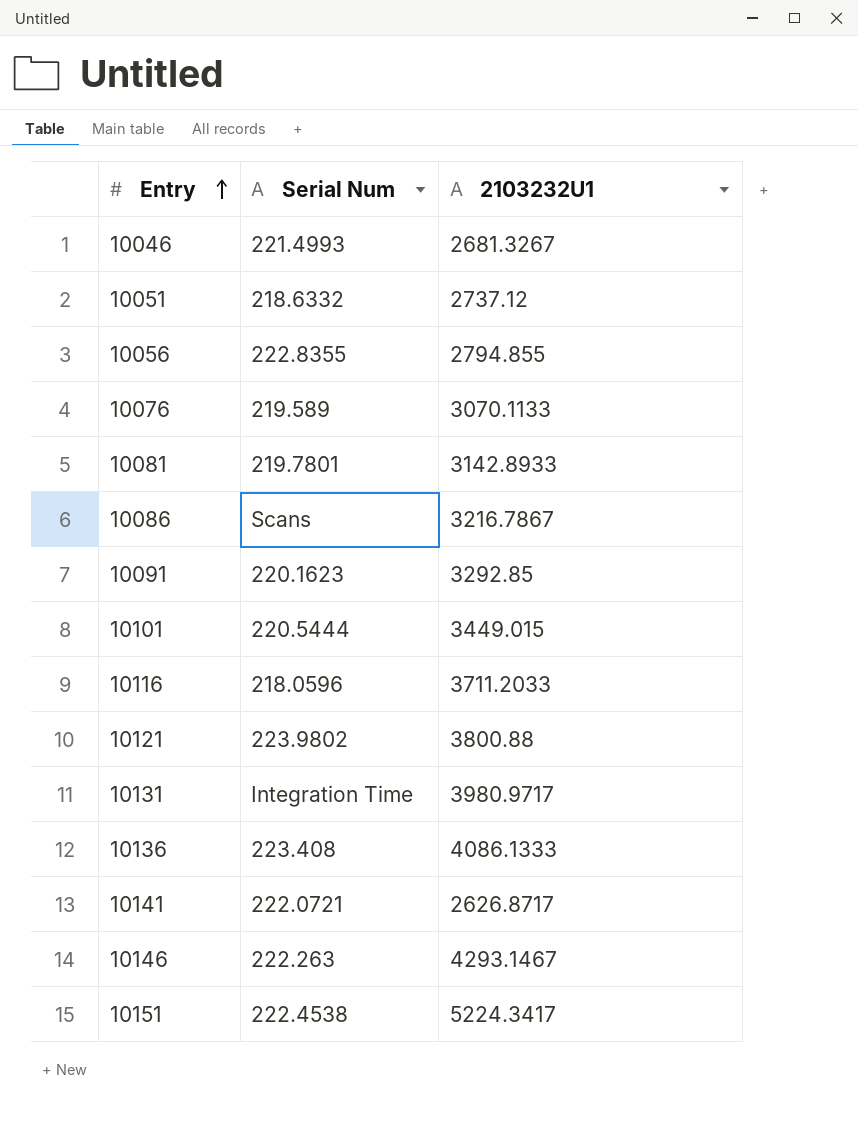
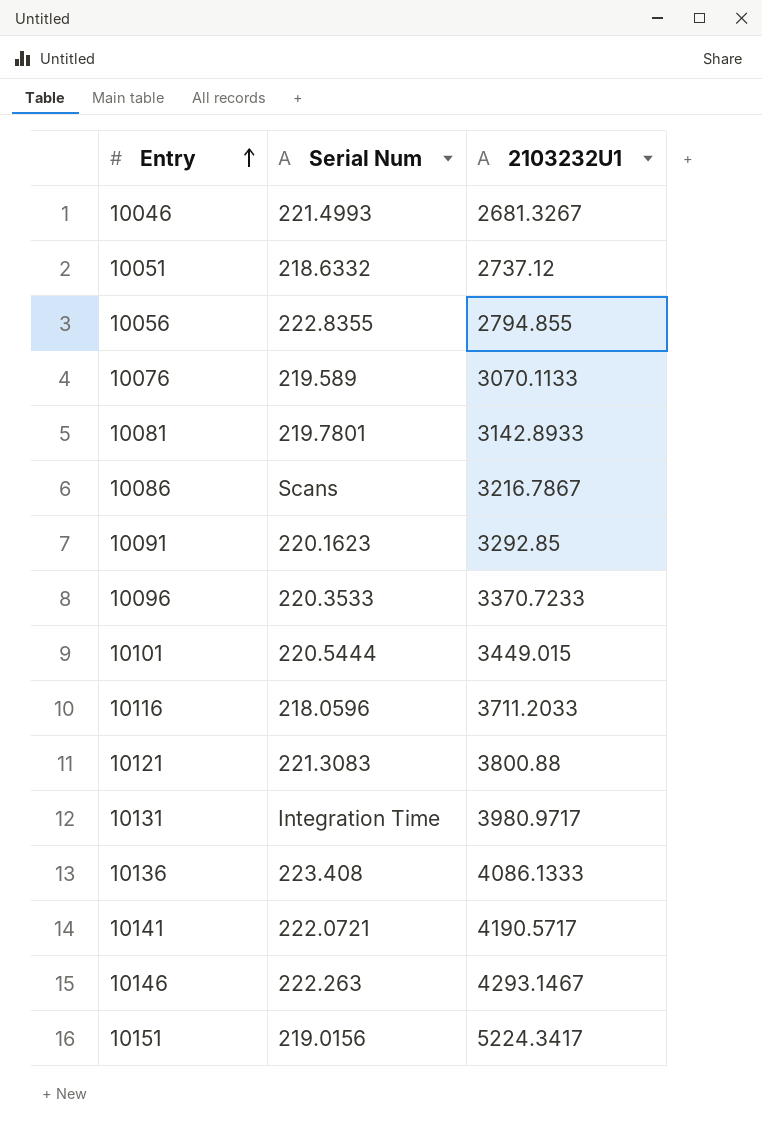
row 10096: none -> 220.3533 | 3370.7233
10121 | Serial Num: 223.9802 -> 221.3083
10141 | 2103232U1: 2626.8717 -> 4190.5717
10151 | Serial Num: 222.4538 -> 219.0156

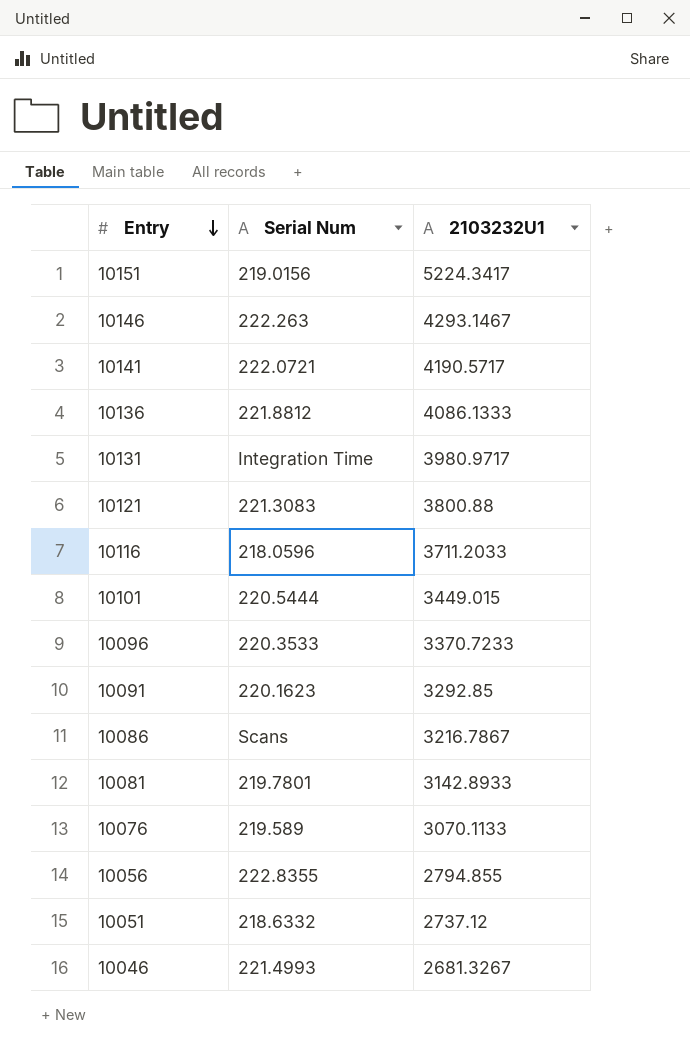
row order: Entry ascending -> Entry descending
10136 | Serial Num: 223.408 -> 221.8812

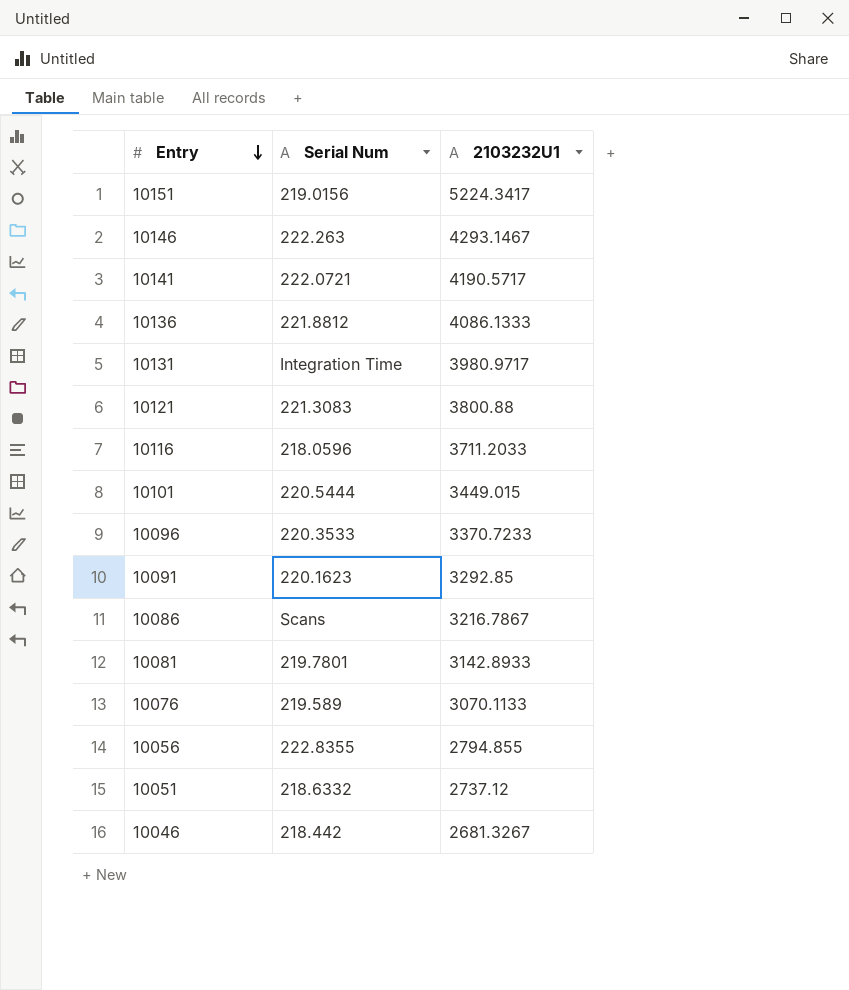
10046 | Serial Num: 221.4993 -> 218.442

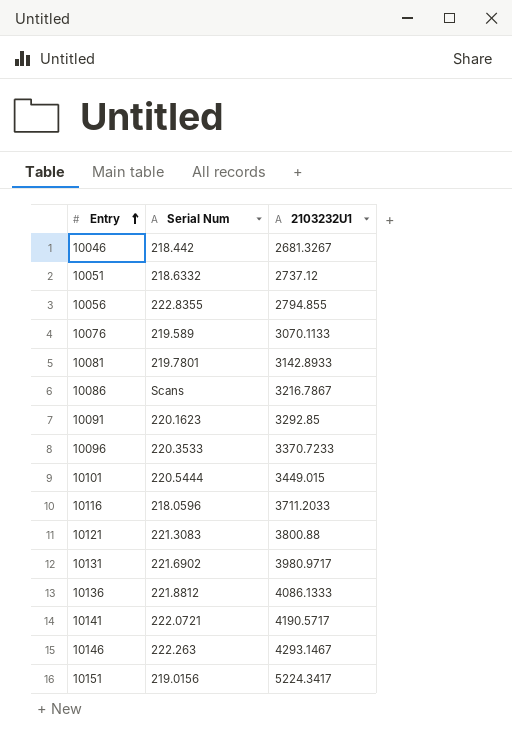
row order: Entry descending -> Entry ascending
10131 | Serial Num: Integration Time -> 221.6902

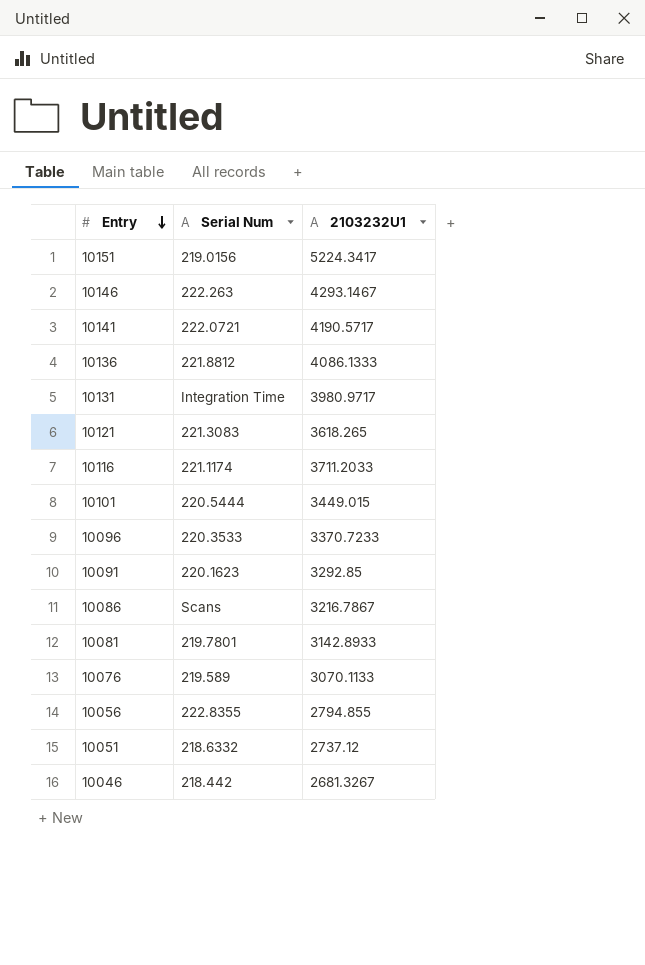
row order: Entry ascending -> Entry descending
10131 | Serial Num: 221.6902 -> Integration Time
10121 | 2103232U1: 3800.88 -> 3618.265
10116 | Serial Num: 218.0596 -> 221.1174

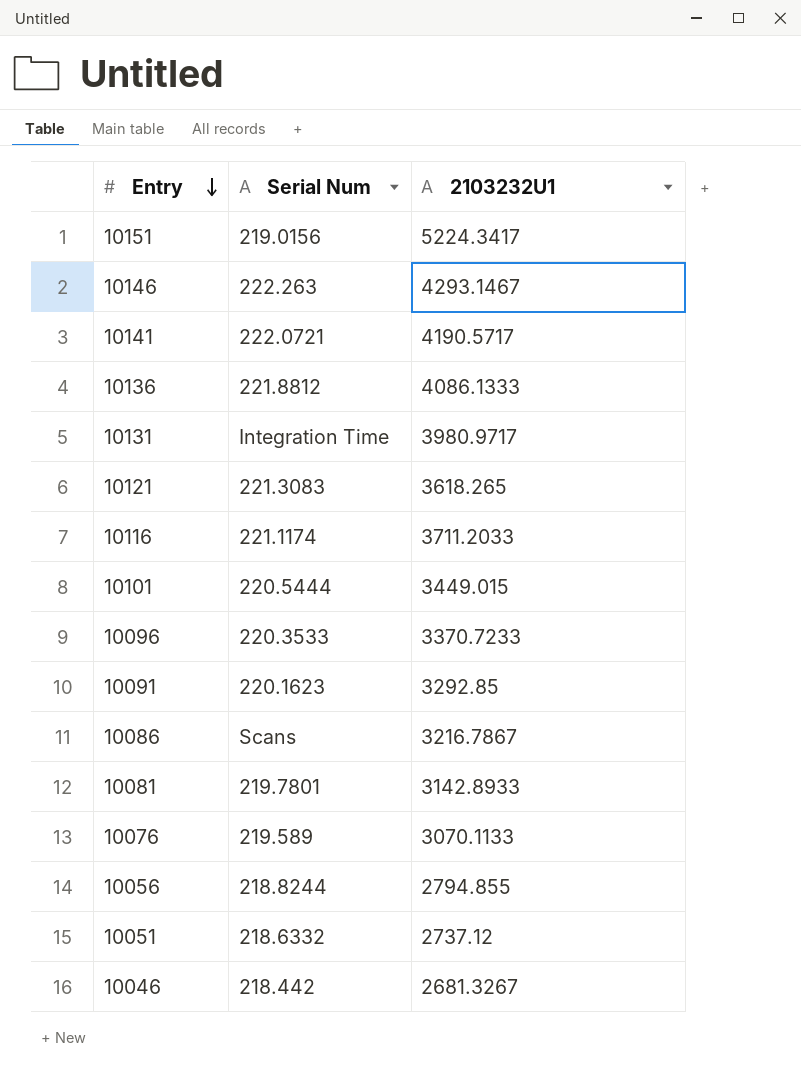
10056 | Serial Num: 222.8355 -> 218.8244

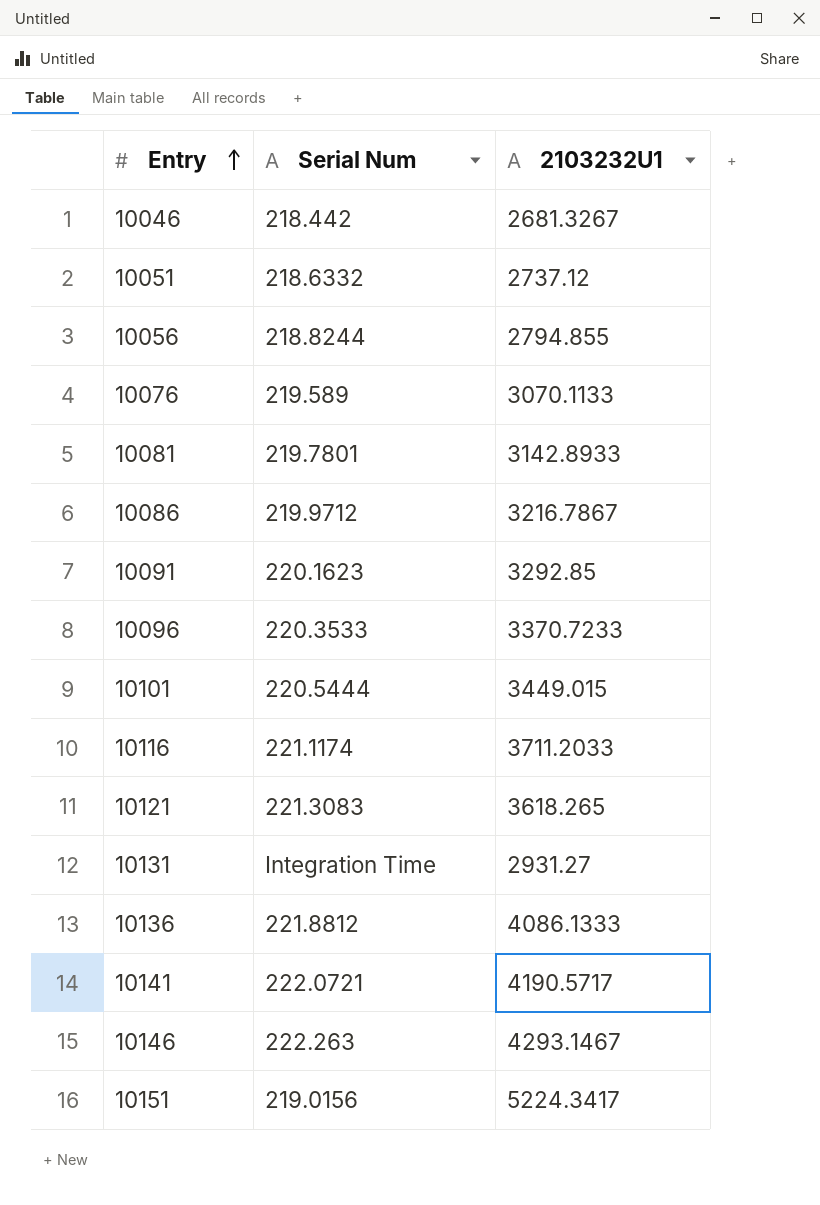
row order: Entry descending -> Entry ascending
10086 | Serial Num: Scans -> 219.9712
10131 | 2103232U1: 3980.9717 -> 2931.27

